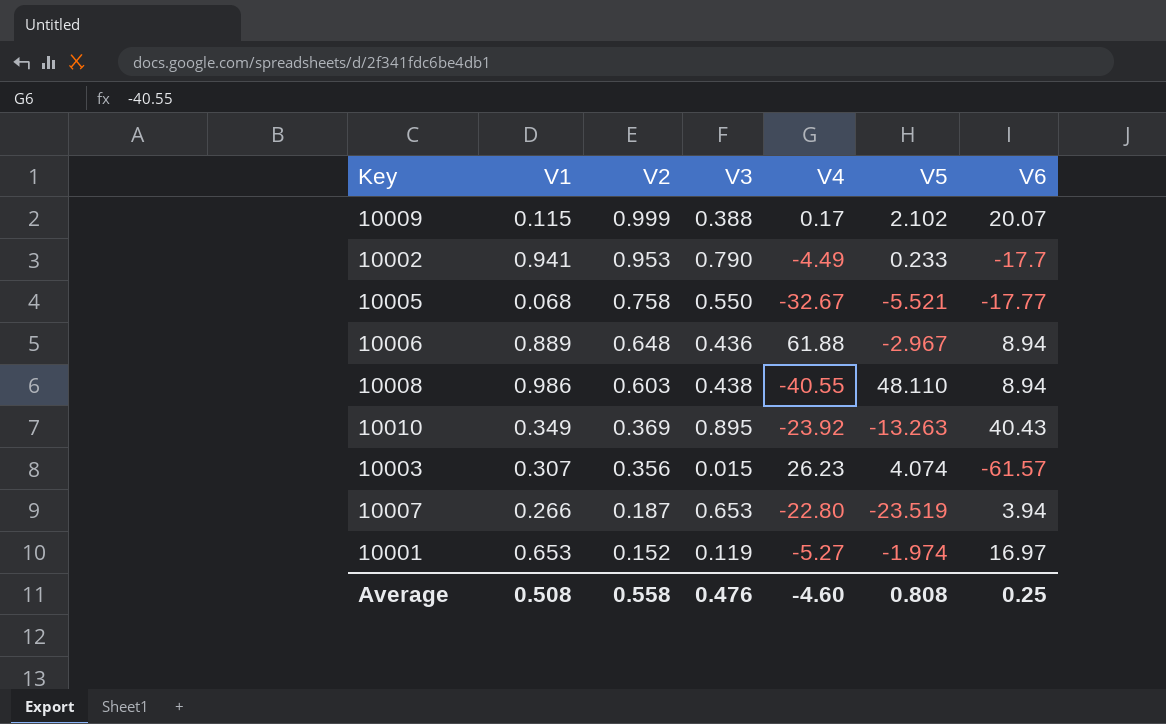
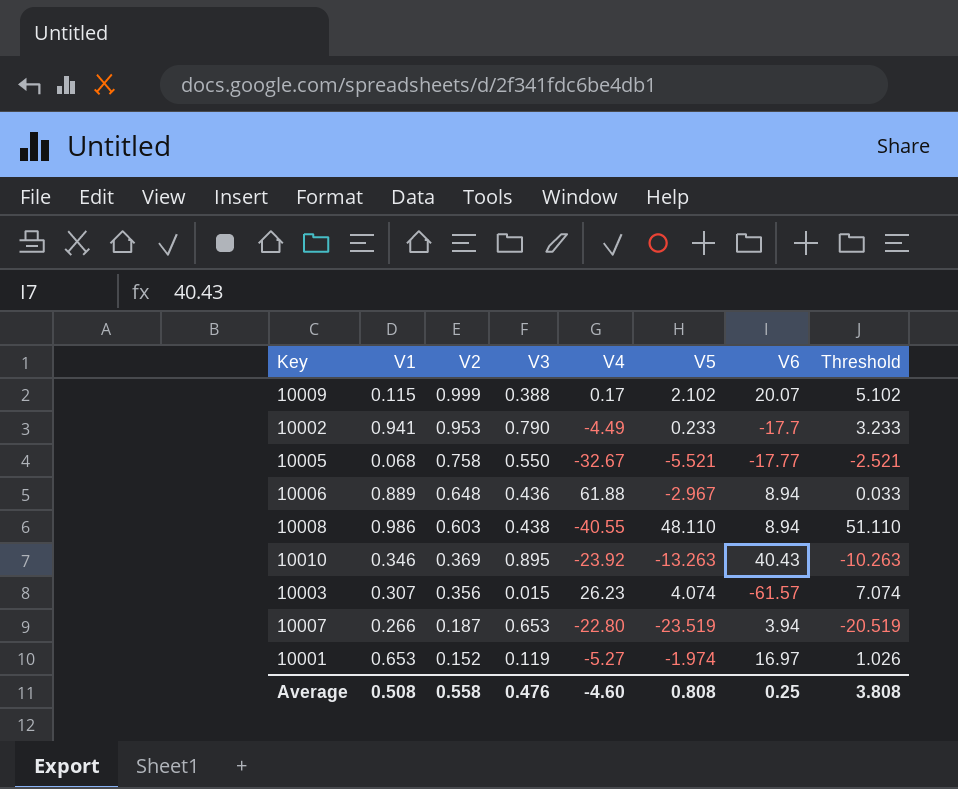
column Threshold | formula: none -> [V5] + 3
10010 | V1: 0.349 -> 0.346

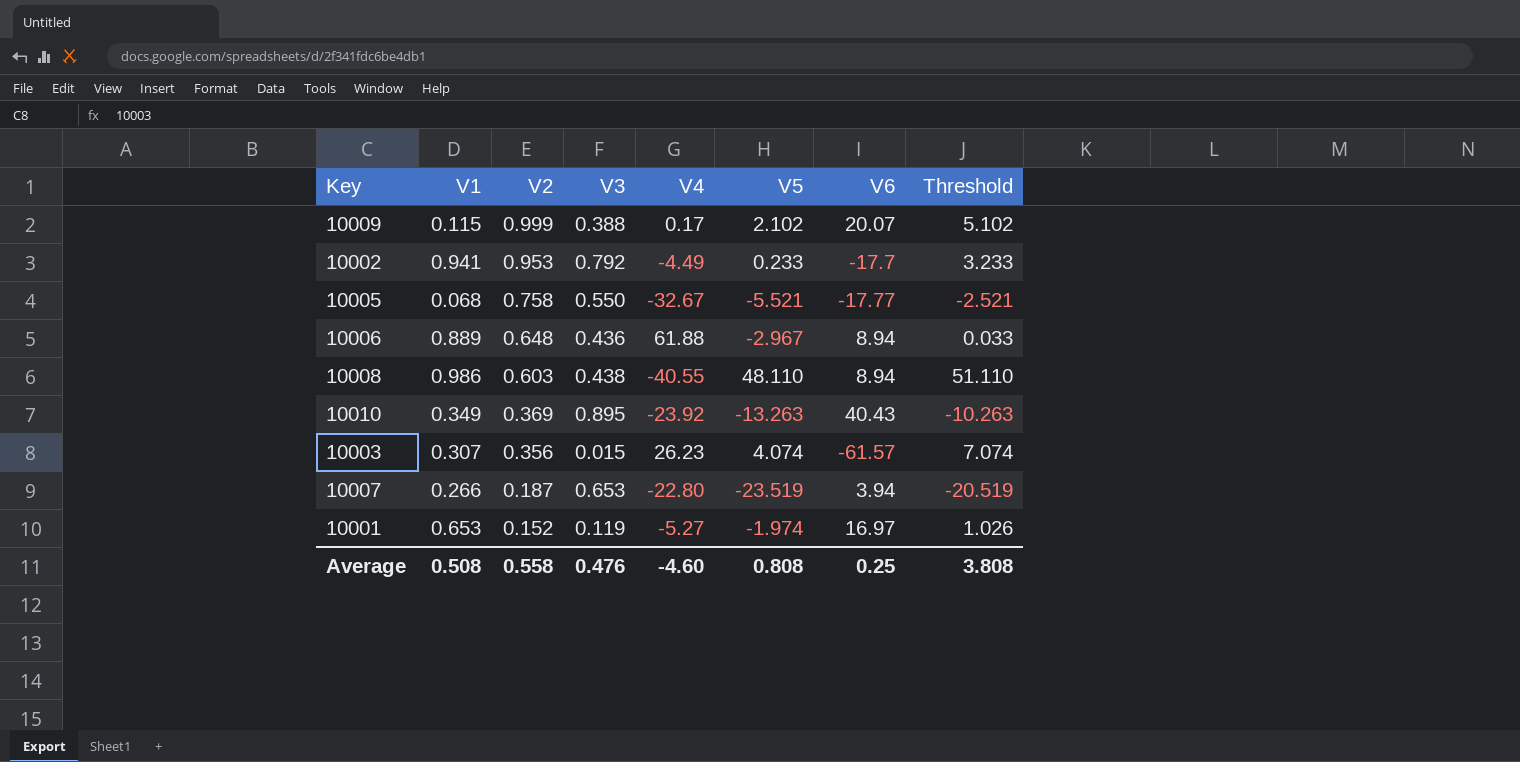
10002 | V3: 0.790 -> 0.792
10010 | V1: 0.346 -> 0.349

